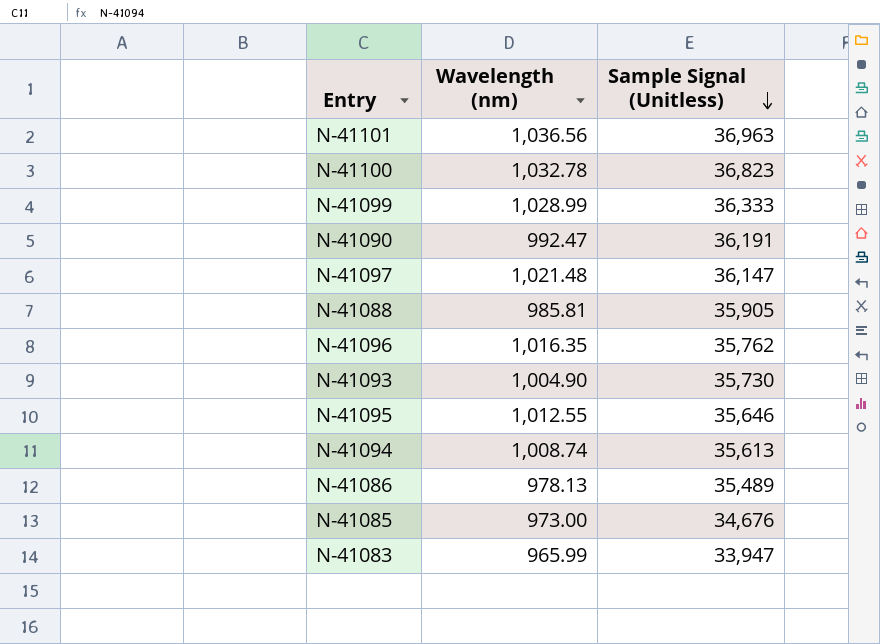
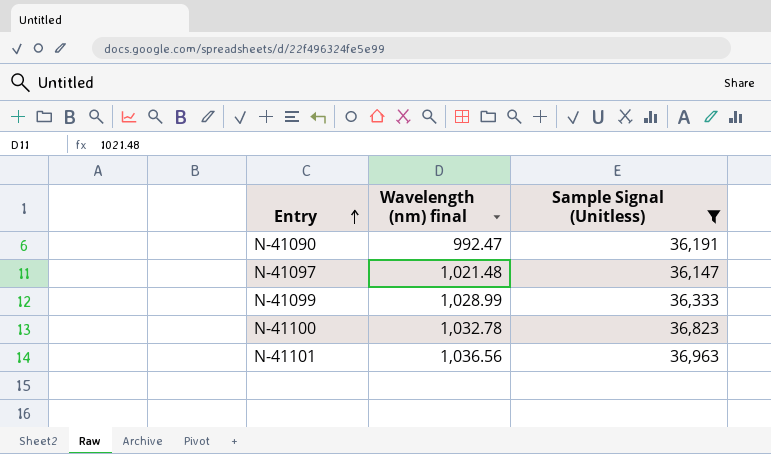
filter: none -> Sample Signal (Unitless) >= 36,147
row order: Sample Signal (Unitless) descending -> Entry ascending
column name: Wavelength (nm) -> Wavelength (nm) final

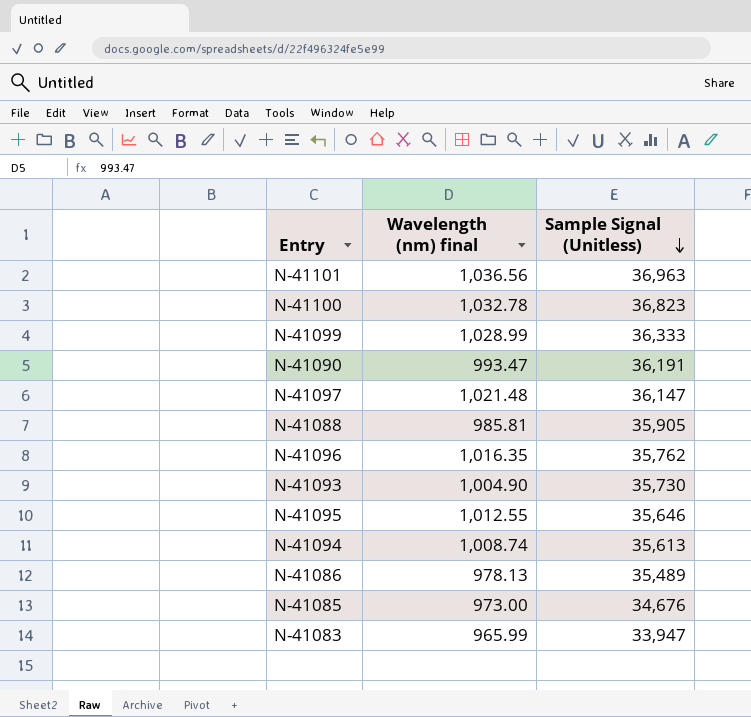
filter: Sample Signal (Unitless) >= 36,147 -> none
row order: Entry ascending -> Sample Signal (Unitless) descending
N-41090 | Wavelength (nm) final: 992.47 -> 993.47

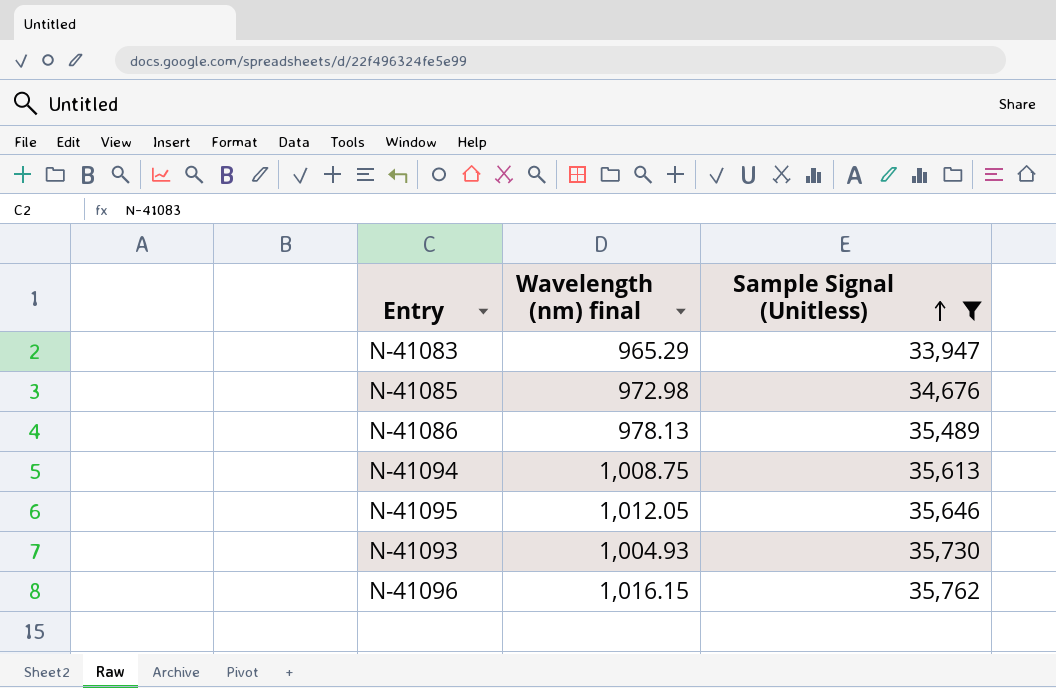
filter: none -> Sample Signal (Unitless) <= 35,762
row order: Sample Signal (Unitless) descending -> Sample Signal (Unitless) ascending
N-41083 | Wavelength (nm) final: 965.99 -> 965.29
N-41085 | Wavelength (nm) final: 973.00 -> 972.98
N-41094 | Wavelength (nm) final: 1,008.74 -> 1,008.75
N-41095 | Wavelength (nm) final: 1,012.55 -> 1,012.05
N-41093 | Wavelength (nm) final: 1,004.90 -> 1,004.93
N-41096 | Wavelength (nm) final: 1,016.35 -> 1,016.15

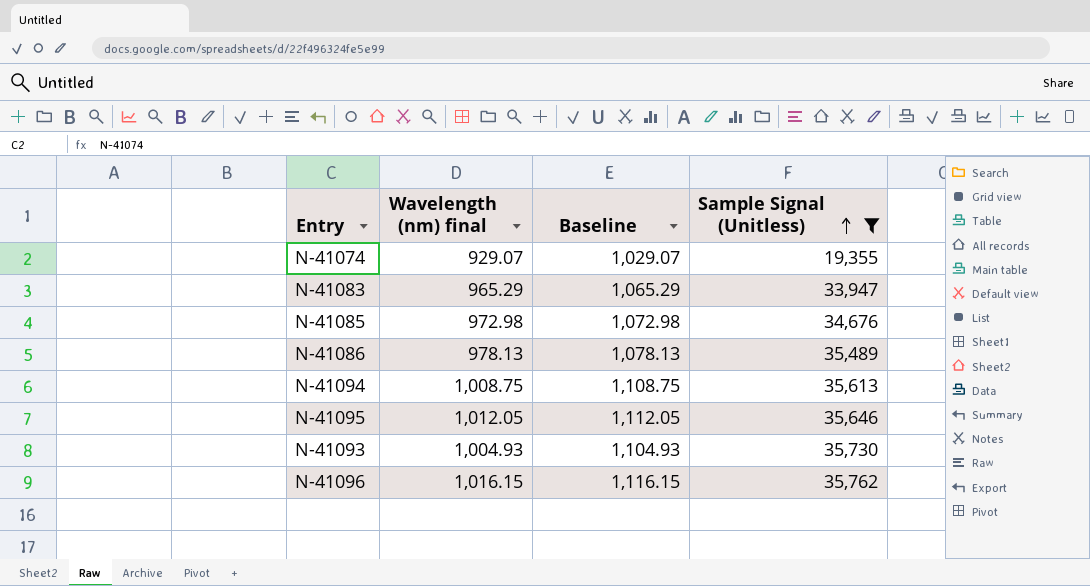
column Baseline | formula: none -> [Wavelength (nm) final] + 100
row N-41074: none -> 929.07 | 1,029.07 | 19,355

